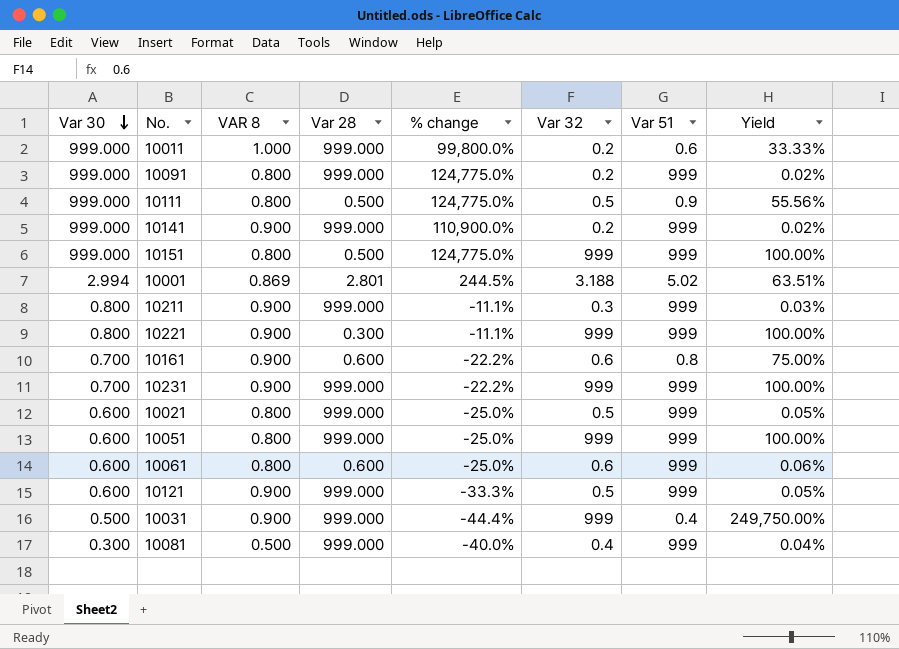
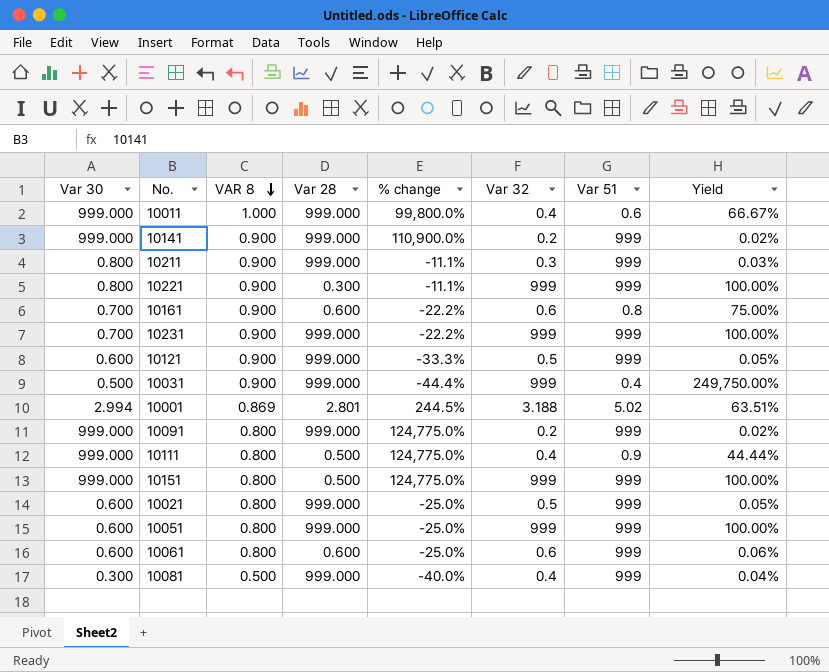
row order: Var 30 descending -> VAR 8 descending
10011 | Var 32: 0.2 -> 0.4
10011 | Yield: 33.33% -> 66.67%
10111 | Var 32: 0.5 -> 0.4
10111 | Yield: 55.56% -> 44.44%

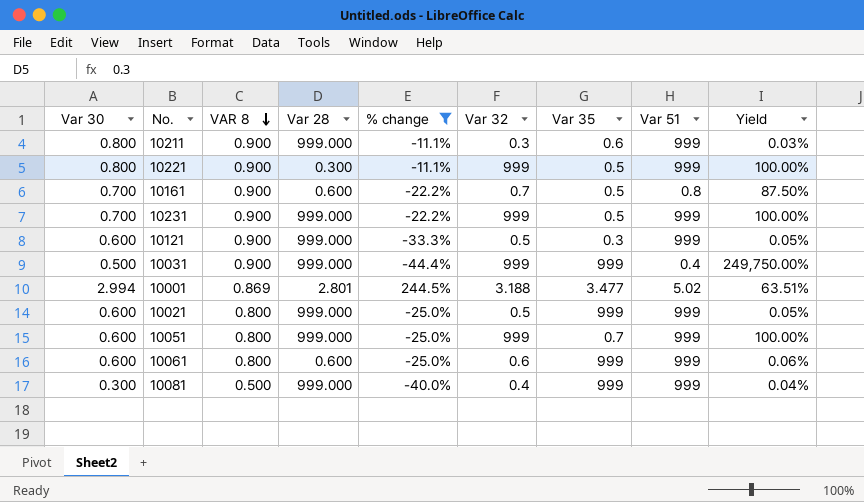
filter: none -> % change <= 244.5%
column Var 35 | position: none -> 7
10161 | Var 32: 0.6 -> 0.7
10161 | Yield: 75.00% -> 87.50%

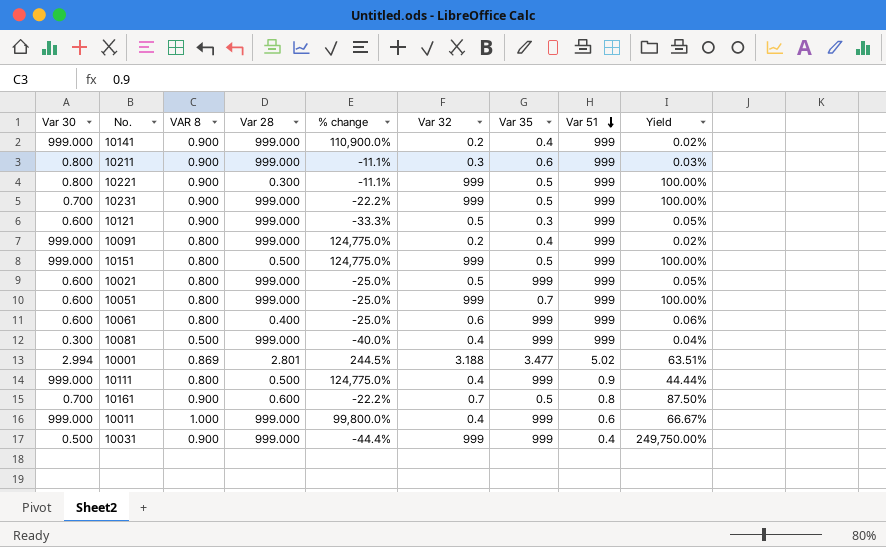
filter: % change <= 244.5% -> none
row order: VAR 8 descending -> Var 51 descending
10061 | Var 28: 0.600 -> 0.400

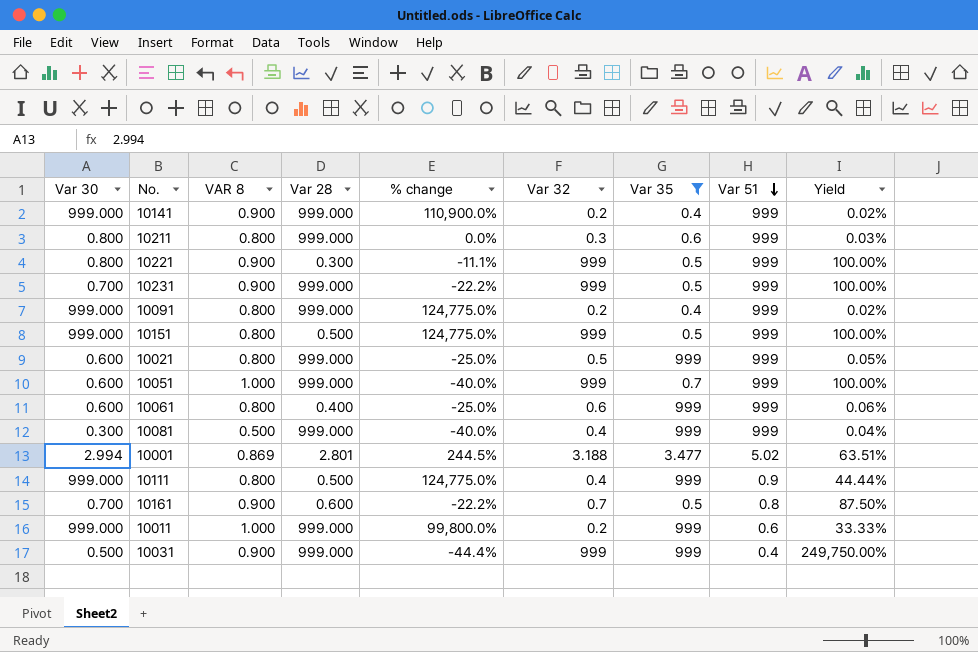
filter: none -> Var 35 != 0.3
10211 | VAR 8: 0.900 -> 0.800
10211 | % change: -11.1% -> 0.0%
10051 | VAR 8: 0.800 -> 1.000
10051 | % change: -25.0% -> -40.0%
10011 | Var 32: 0.4 -> 0.2
10011 | Yield: 66.67% -> 33.33%

